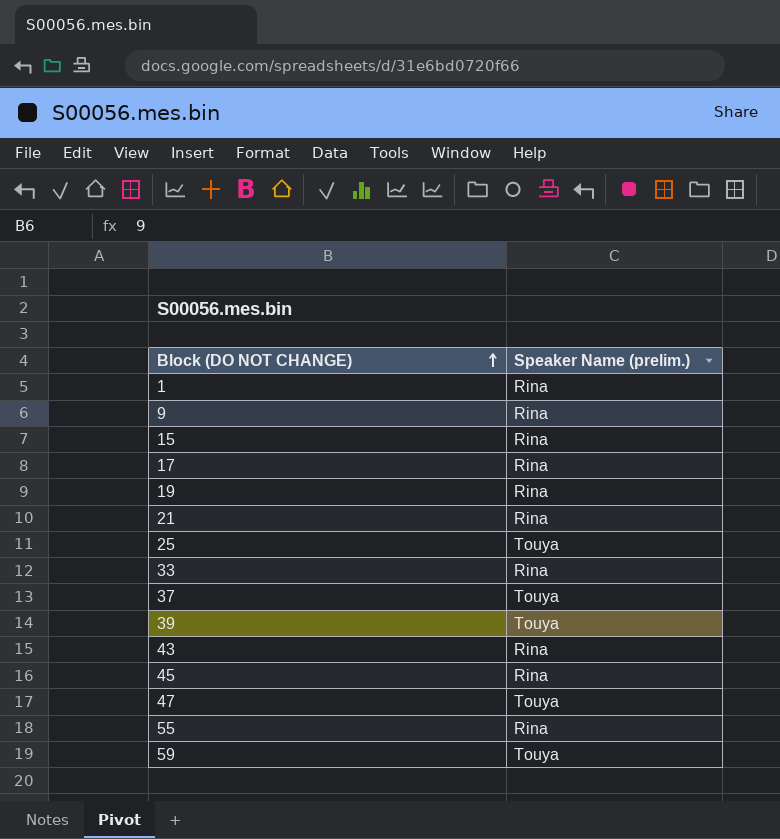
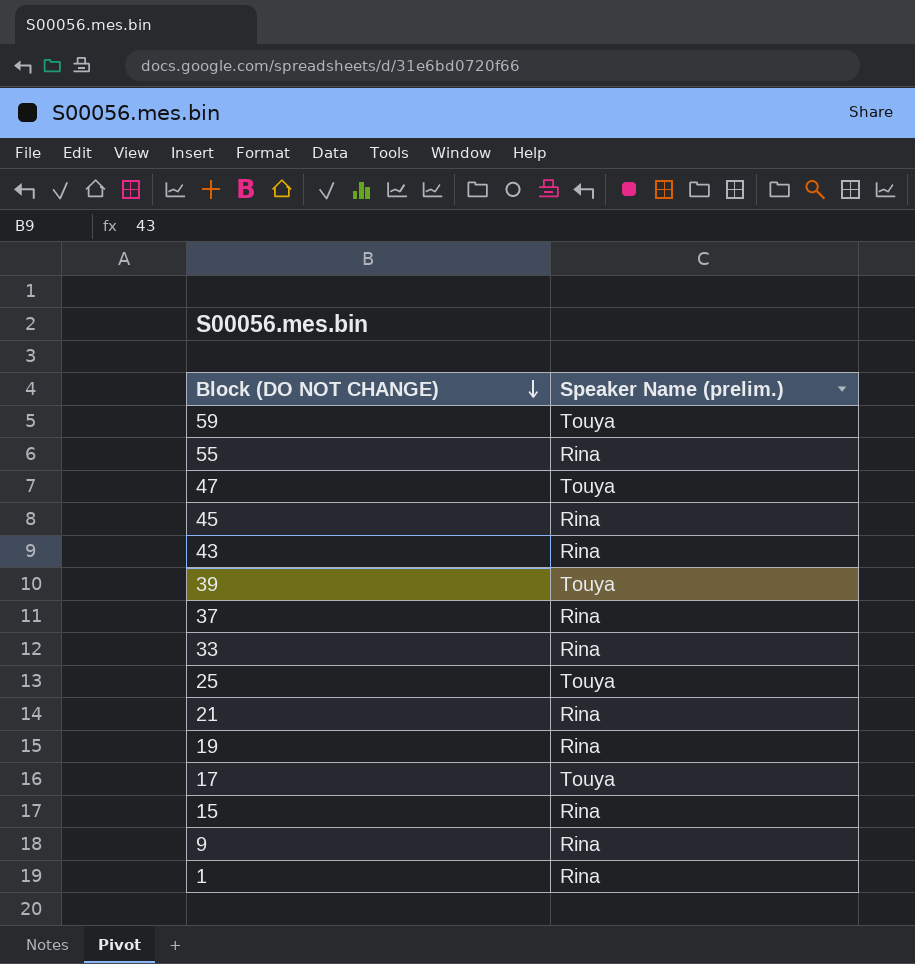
row order: Block (DO NOT CHANGE) ascending -> Block (DO NOT CHANGE) descending
37 | Speaker Name (prelim.): Touya -> Rina
17 | Speaker Name (prelim.): Rina -> Touya

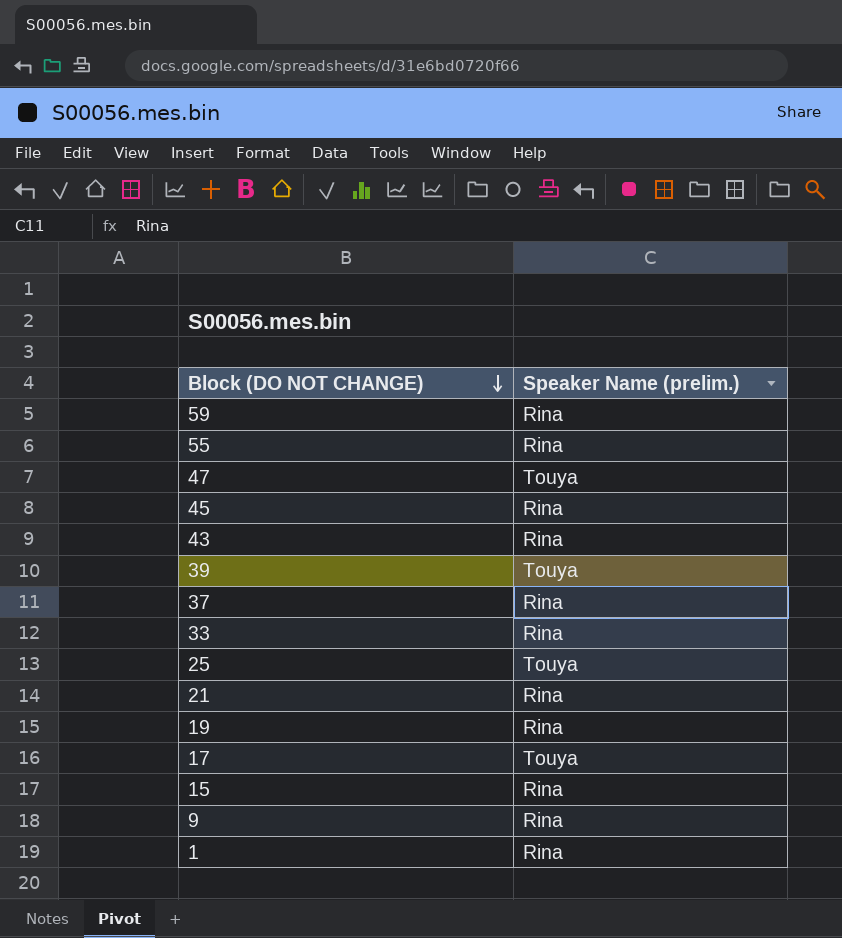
59 | Speaker Name (prelim.): Touya -> Rina

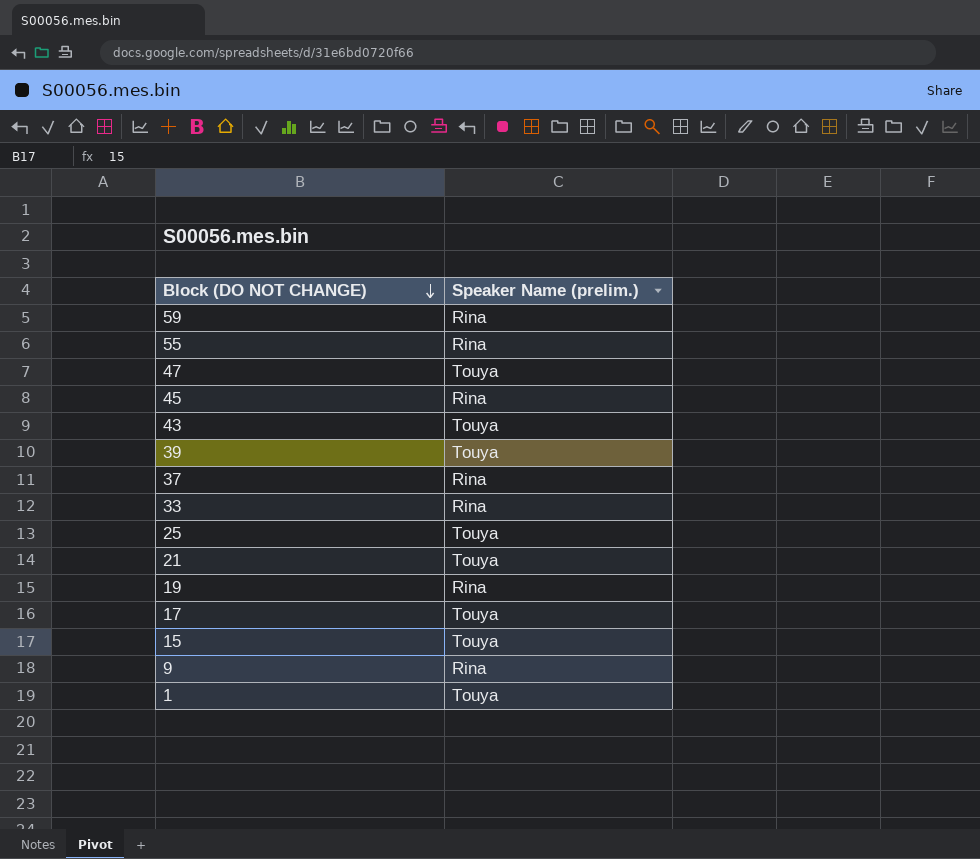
43 | Speaker Name (prelim.): Rina -> Touya
21 | Speaker Name (prelim.): Rina -> Touya
15 | Speaker Name (prelim.): Rina -> Touya
1 | Speaker Name (prelim.): Rina -> Touya

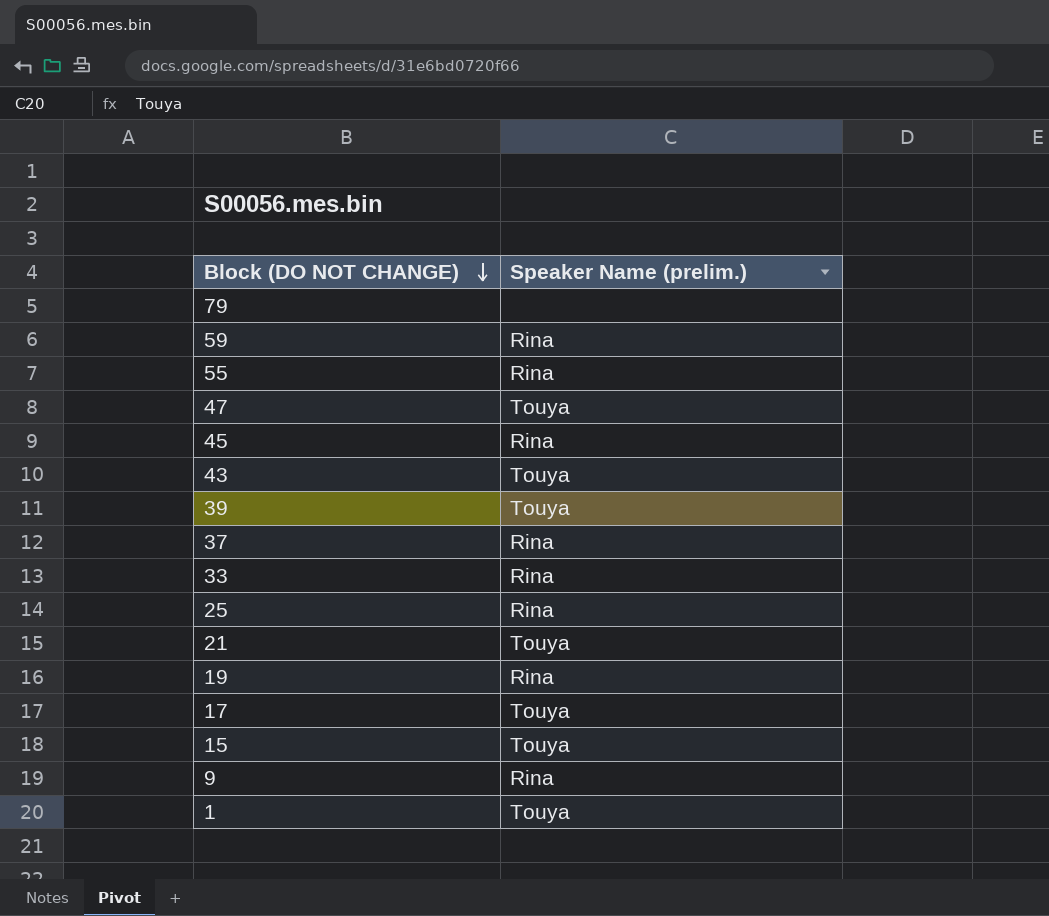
row 79: none -> none
25 | Speaker Name (prelim.): Touya -> Rina

